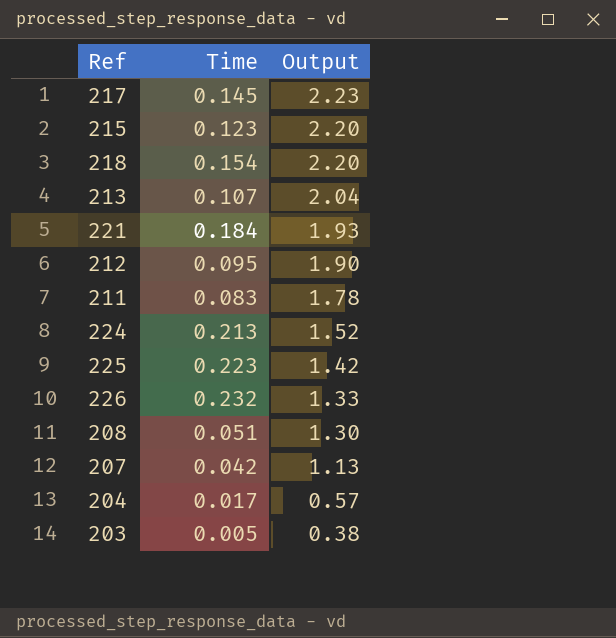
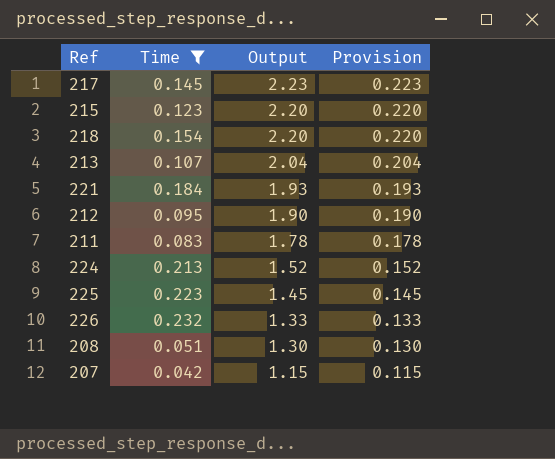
filter: none -> Time >= 0.042
column Provision | formula: none -> [Output] * 0.1
225 | Output: 1.42 -> 1.45
207 | Output: 1.13 -> 1.15

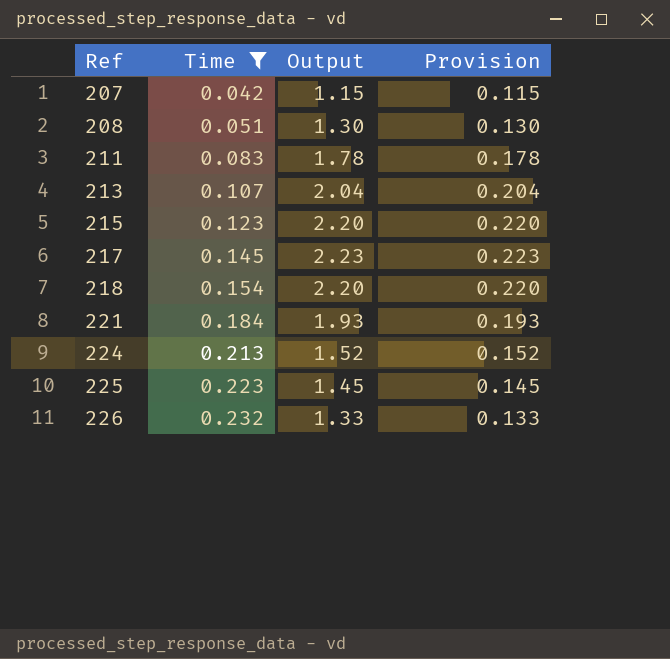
row order: Output descending -> Ref ascending
row 212: 0.095 | 1.90 | 0.190 -> none

